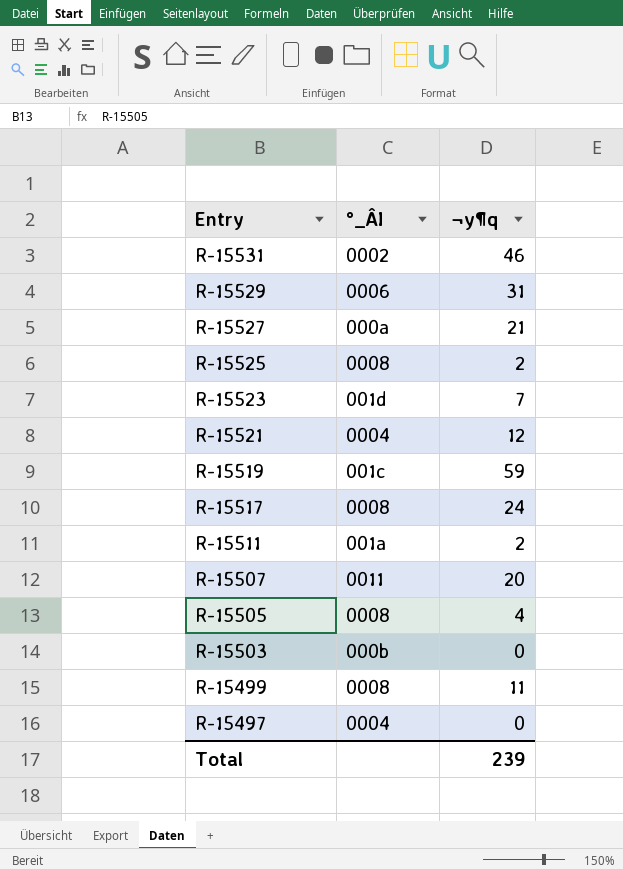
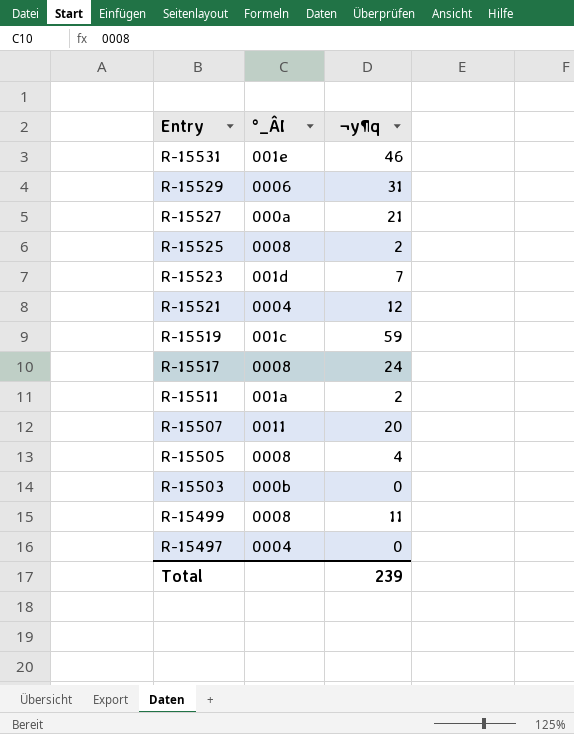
R-15531 | °_ÂI: 0002 -> 001e

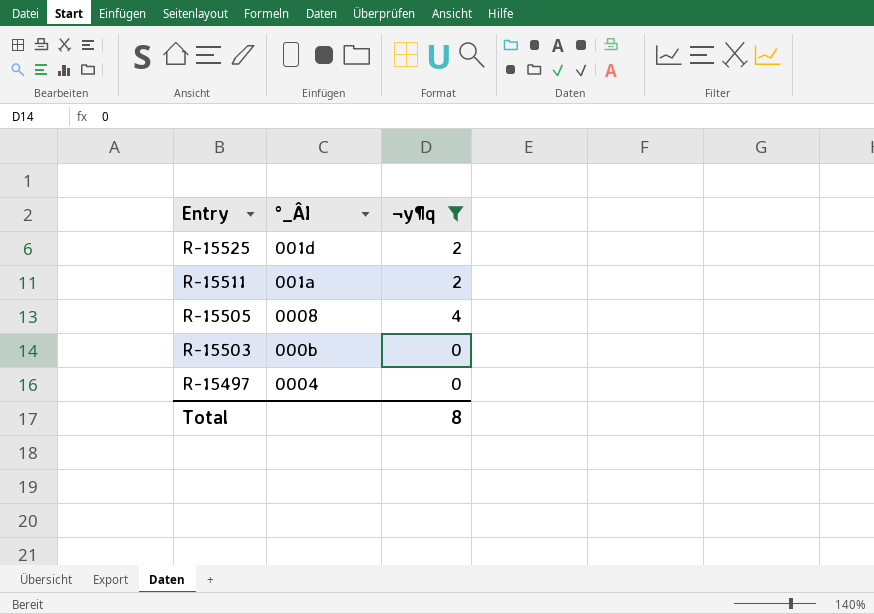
filter: none -> ¬y¶q <= 4
R-15525 | °_ÂI: 0008 -> 001d
Total | ¬y¶q: 239 -> 8

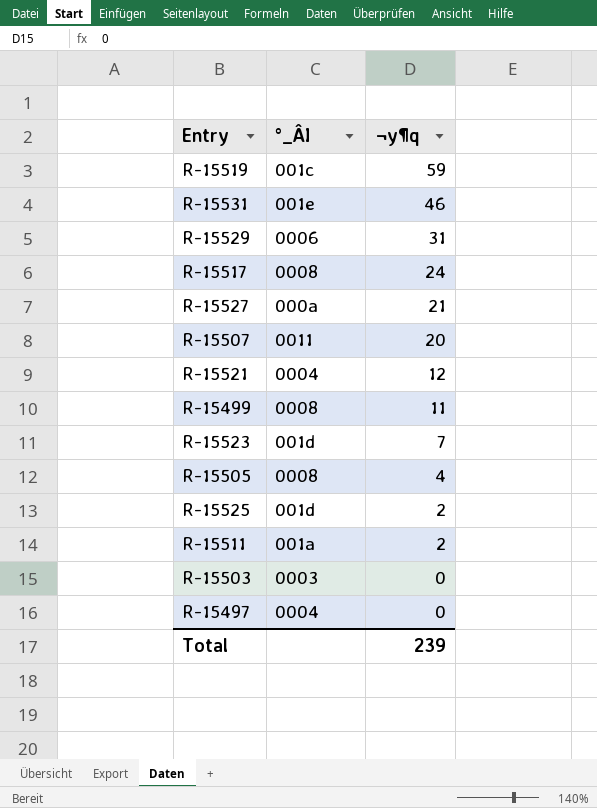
filter: ¬y¶q <= 4 -> none
row order: Entry descending -> ¬y¶q descending
R-15503 | °_ÂI: 000b -> 0003
Total | ¬y¶q: 8 -> 239

